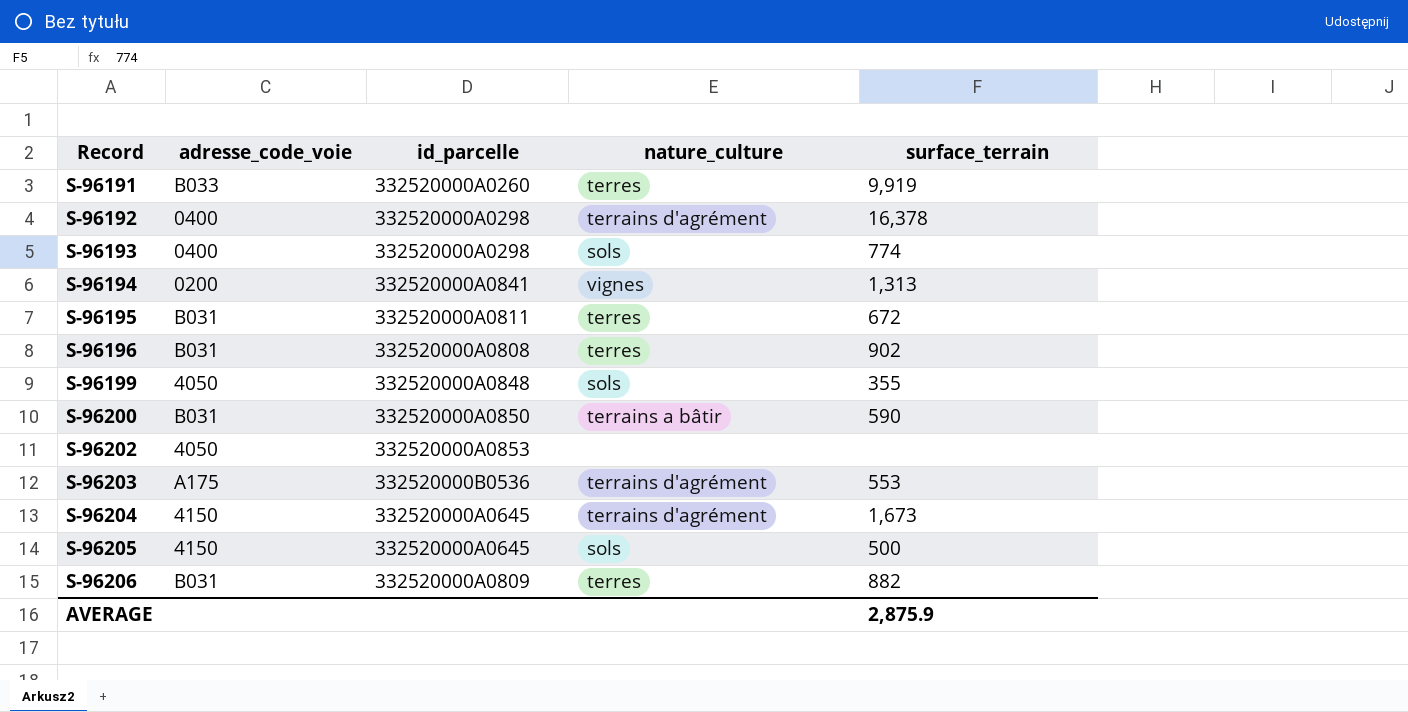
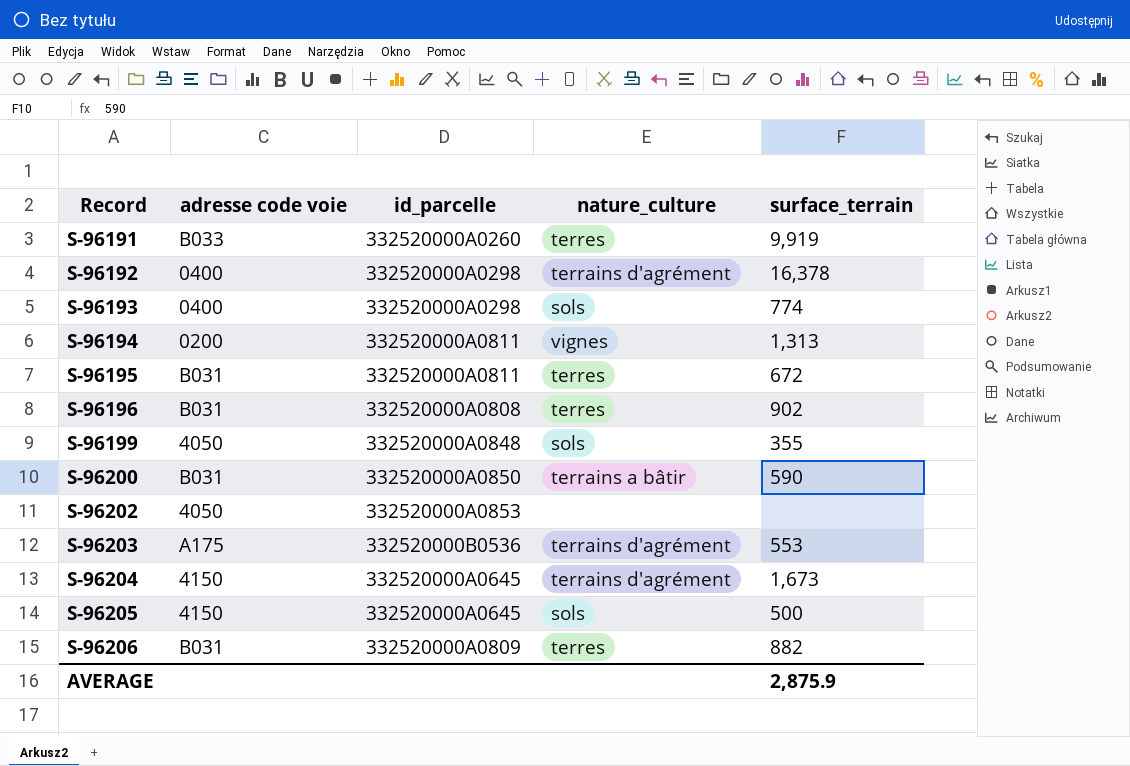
column name: adresse_code_voie -> adresse code voie
S-96194 | id_parcelle: 332520000A0841 -> 332520000A0811

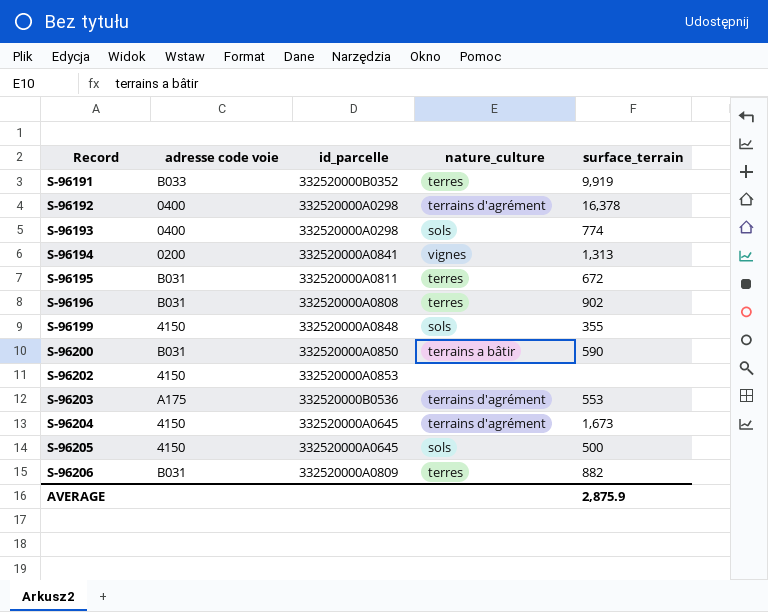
S-96191 | id_parcelle: 332520000A0260 -> 332520000B0352
S-96194 | id_parcelle: 332520000A0811 -> 332520000A0841
S-96199 | adresse code voie: 4050 -> 4150
S-96202 | adresse code voie: 4050 -> 4150

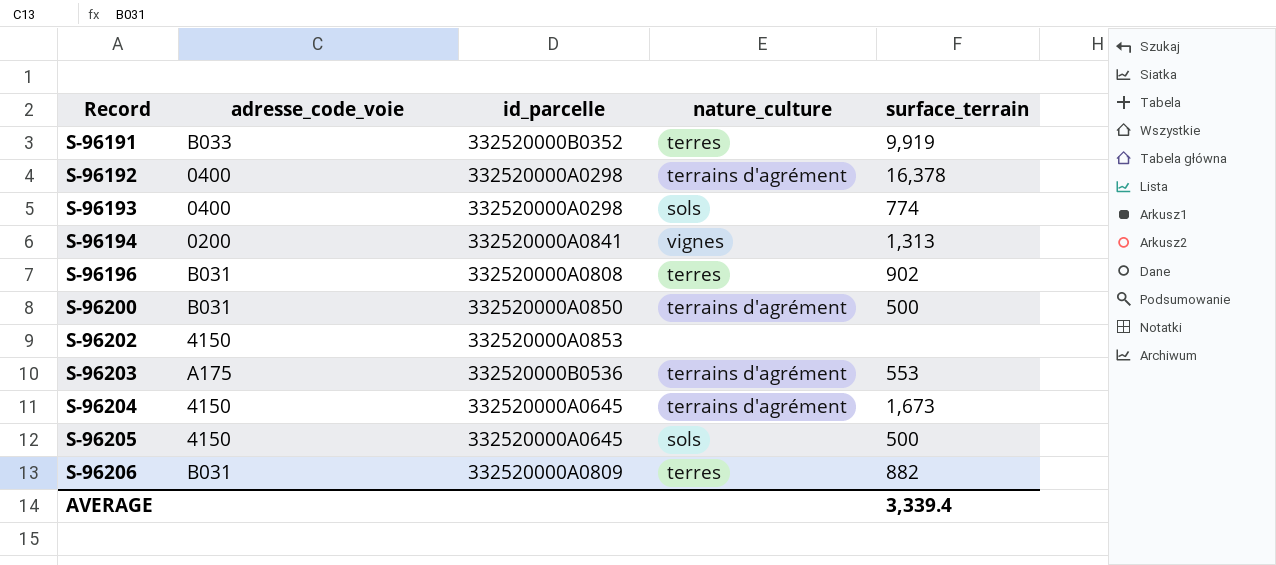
column name: adresse code voie -> adresse_code_voie
row S-96195: B031 | 332520000A0811 | terres | 672 -> none
row S-96199: 4150 | 332520000A0848 | sols | 355 -> none
S-96200 | nature_culture: terrains a bâtir -> terrains d'agrément
S-96200 | surface_terrain: 590 -> 500
AVERAGE | surface_terrain: 2,875.9 -> 3,339.4

